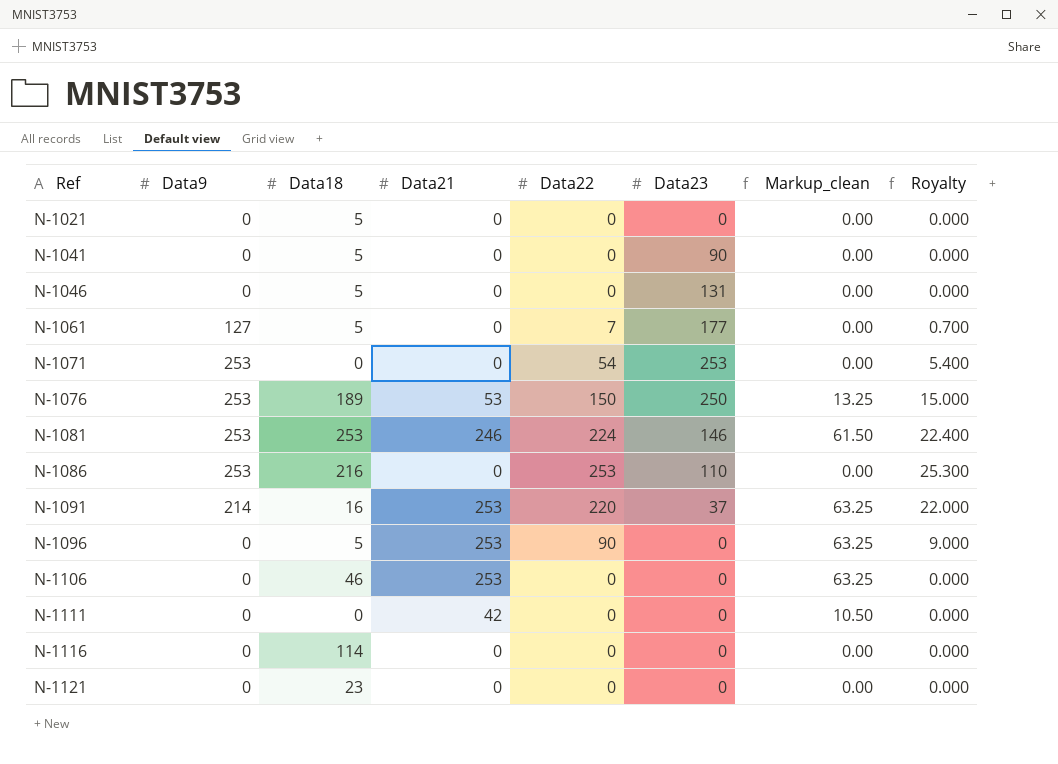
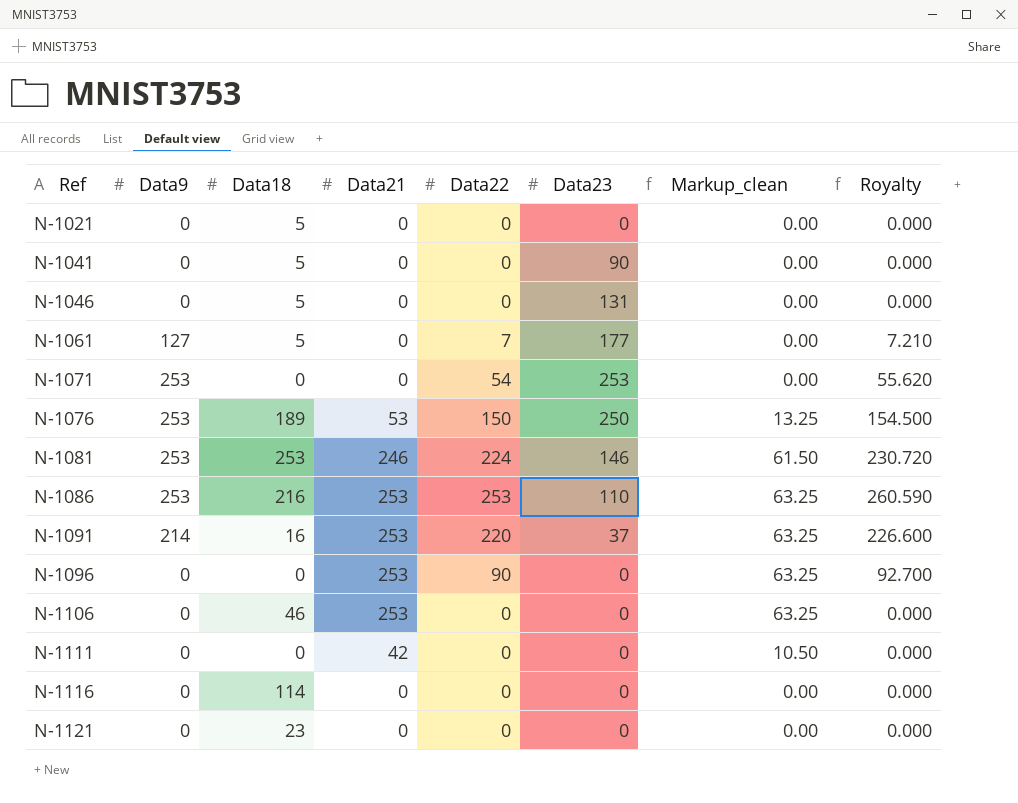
column Royalty | formula: [Data22] * 0.1 -> [Data22] * 1.03
N-1086 | Data21: 0 -> 253
N-1086 | Markup_clean: 0.00 -> 63.25
N-1096 | Data18: 5 -> 0

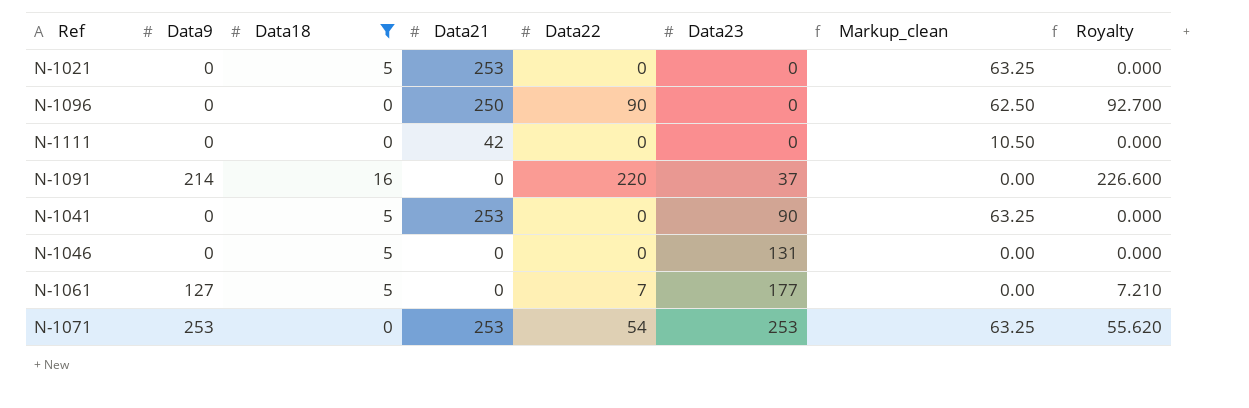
filter: none -> Data18 <= 16
row order: Ref ascending -> Data23 ascending
N-1021 | Data21: 0 -> 253
N-1021 | Markup_clean: 0.00 -> 63.25
N-1096 | Data21: 253 -> 250
N-1096 | Markup_clean: 63.25 -> 62.50
N-1091 | Data21: 253 -> 0
N-1091 | Markup_clean: 63.25 -> 0.00
N-1041 | Data21: 0 -> 253
N-1041 | Markup_clean: 0.00 -> 63.25
N-1071 | Data21: 0 -> 253
N-1071 | Markup_clean: 0.00 -> 63.25

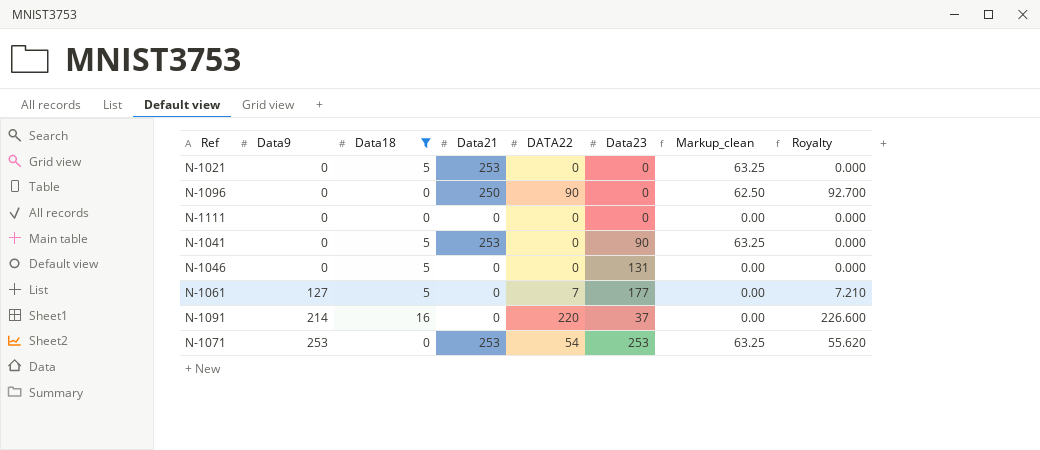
row order: Data23 ascending -> Data9 ascending
column name: Data22 -> DATA22
N-1111 | Data21: 42 -> 0
N-1111 | Markup_clean: 10.50 -> 0.00

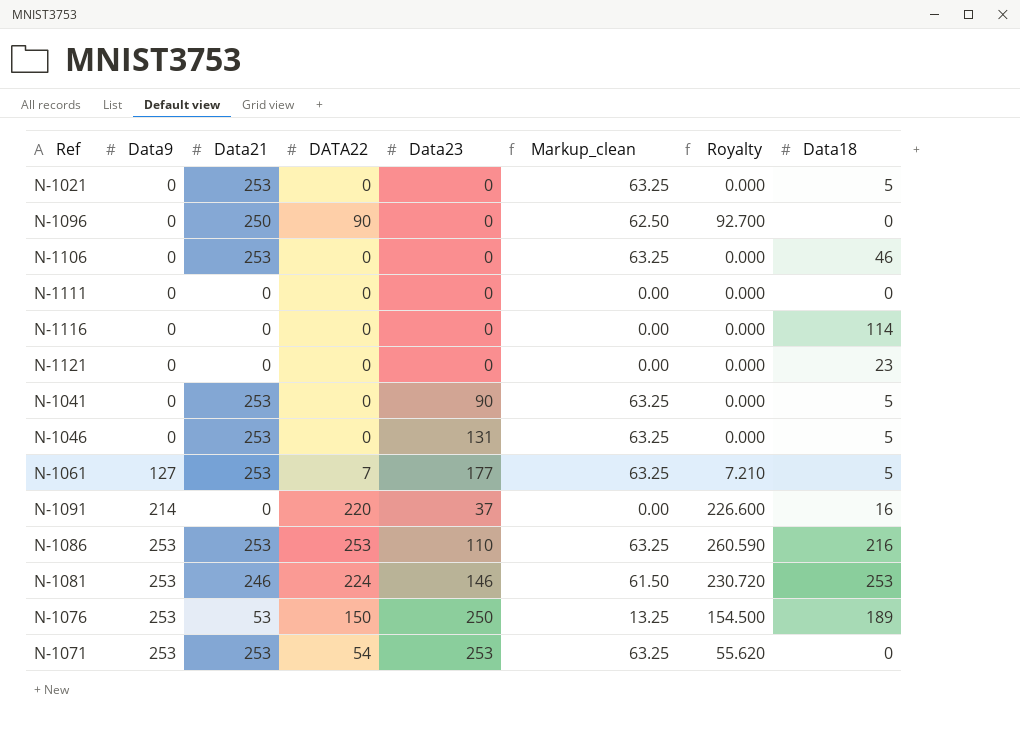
filter: Data18 <= 16 -> none
column Data18 | position: 3 -> 8
N-1046 | Data21: 0 -> 253
N-1046 | Markup_clean: 0.00 -> 63.25
N-1061 | Data21: 0 -> 253
N-1061 | Markup_clean: 0.00 -> 63.25

